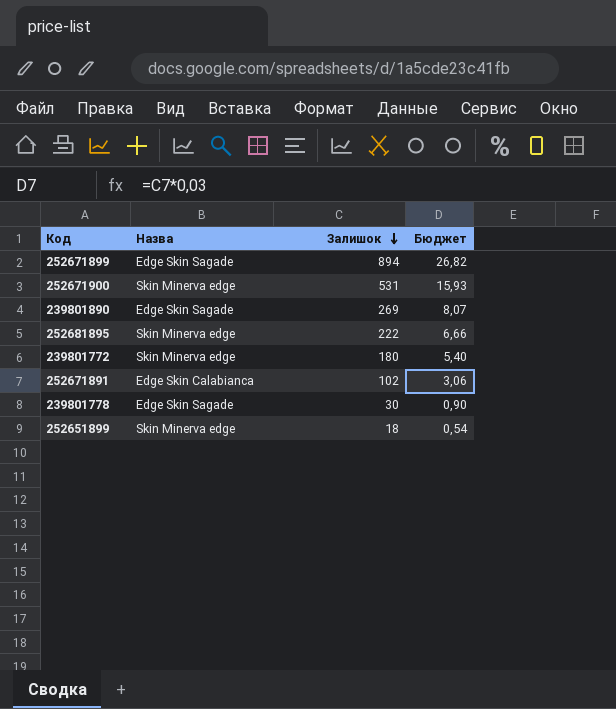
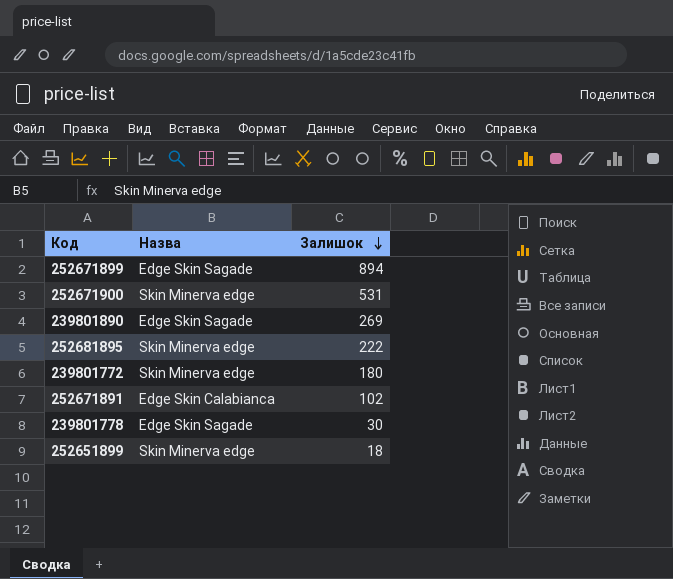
column Бюджет | formula: [Залишок] * 0,03 -> none

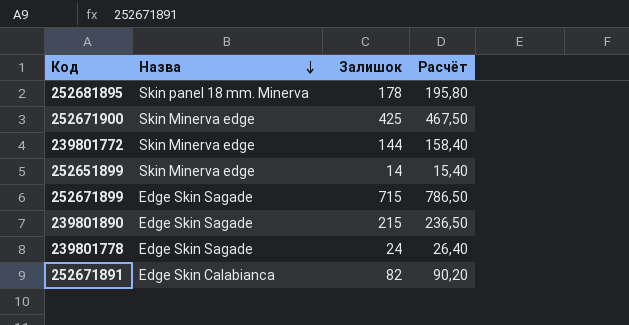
row order: Залишок descending -> Назва descending
column Расчёт | formula: none -> [Залишок] * 1,1
252681895 | Назва: Skin Minerva edge -> Skin panel 18 mm. Minerva
252681895 | Залишок: 222 -> 178
252671900 | Залишок: 531 -> 425
239801772 | Залишок: 180 -> 144
252651899 | Залишок: 18 -> 14
252671899 | Залишок: 894 -> 715
239801890 | Залишок: 269 -> 215
239801778 | Залишок: 30 -> 24
252671891 | Залишок: 102 -> 82

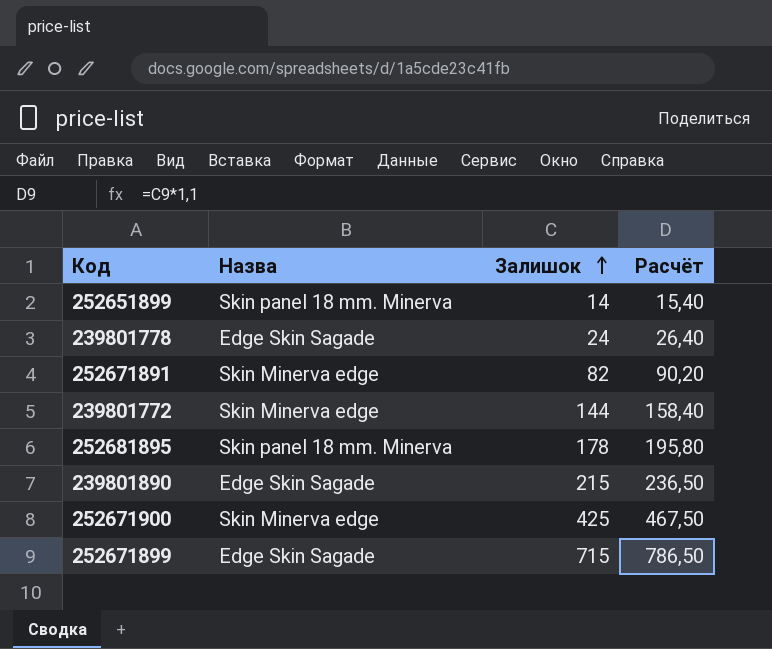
row order: Назва descending -> Залишок ascending
252651899 | Назва: Skin Minerva edge -> Skin panel 18 mm. Minerva
252671891 | Назва: Edge Skin Calabianca -> Skin Minerva edge

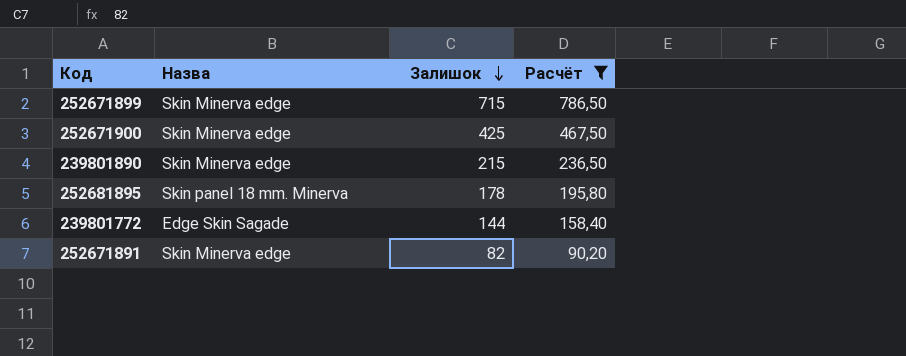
filter: none -> Расчёт >= 90,20
row order: Залишок ascending -> Залишок descending
252671899 | Назва: Edge Skin Sagade -> Skin Minerva edge
239801890 | Назва: Edge Skin Sagade -> Skin Minerva edge
239801772 | Назва: Skin Minerva edge -> Edge Skin Sagade

